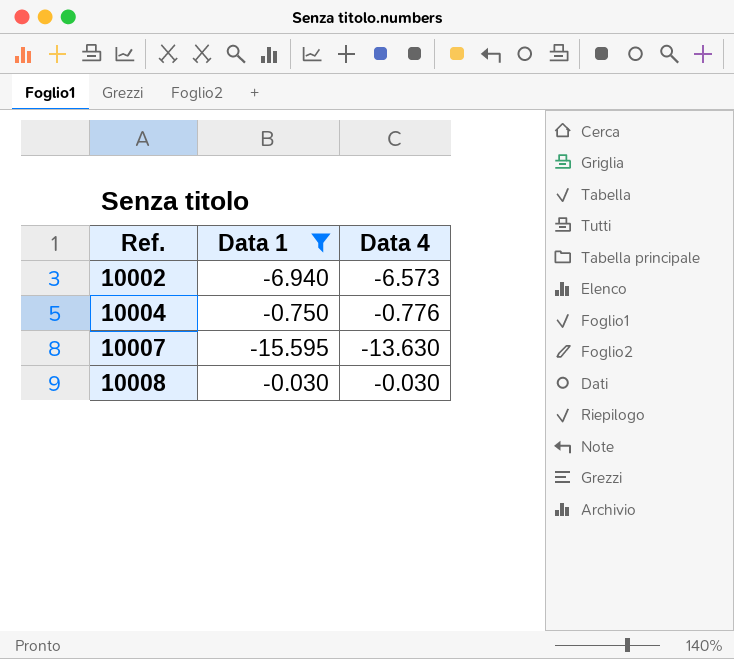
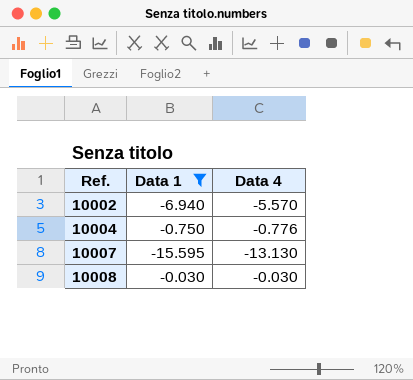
10002 | Data 4: -6.573 -> -5.570
10007 | Data 4: -13.630 -> -13.130

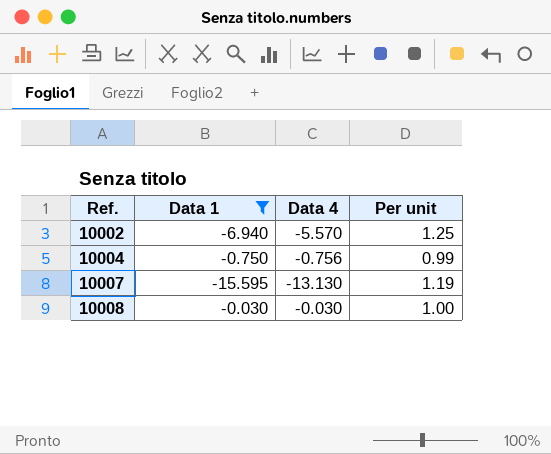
column Per unit | formula: none -> [Data 1] / [Data 4]
10004 | Data 4: -0.776 -> -0.756

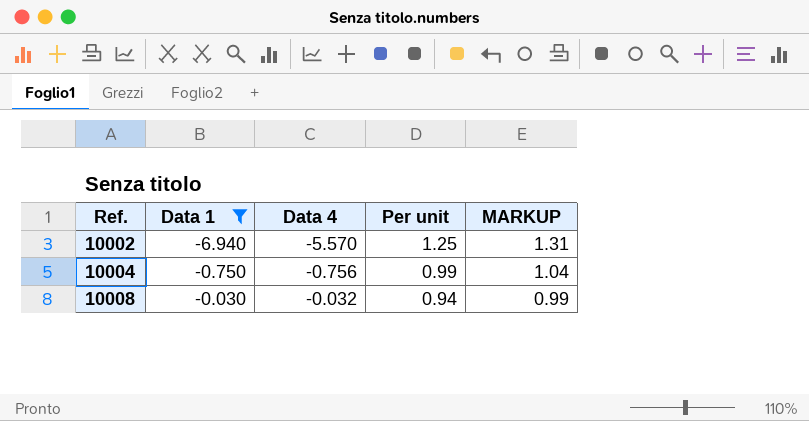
column MARKUP | formula: none -> [Per unit] * 1.05
row 10007: -15.595 | -13.130 | 1.19 -> none
10008 | Data 4: -0.030 -> -0.032
10008 | Per unit: 1.00 -> 0.94

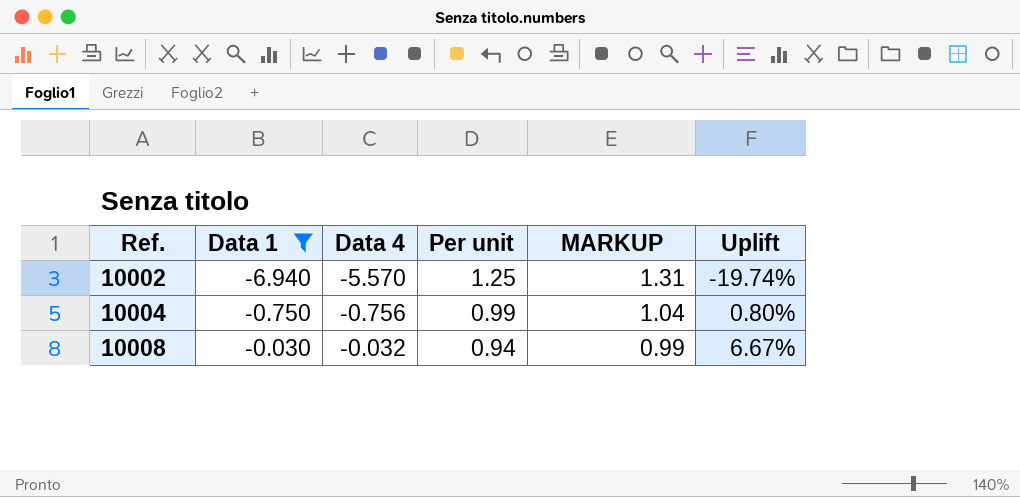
column Uplift | formula: none -> ([Data 4] - [Data 1]) / [Data 1]

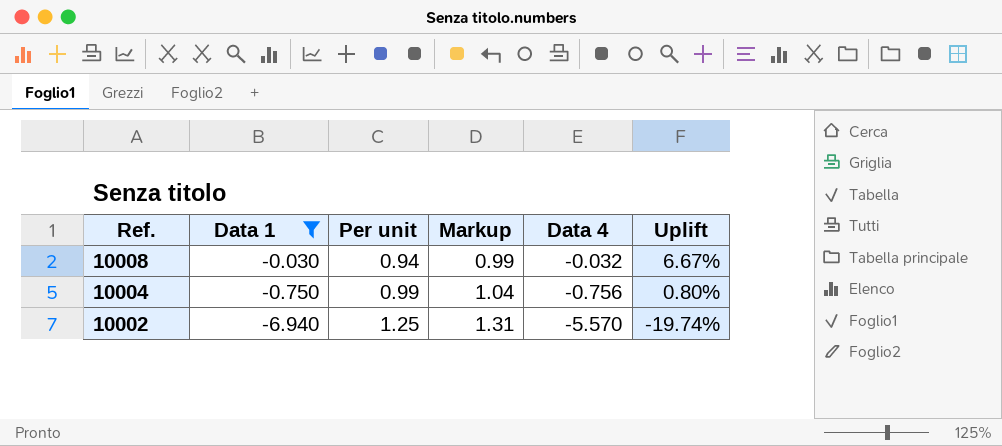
row order: Ref. ascending -> Ref. descending
column name: MARKUP -> Markup
column Data 4 | position: 3 -> 5

